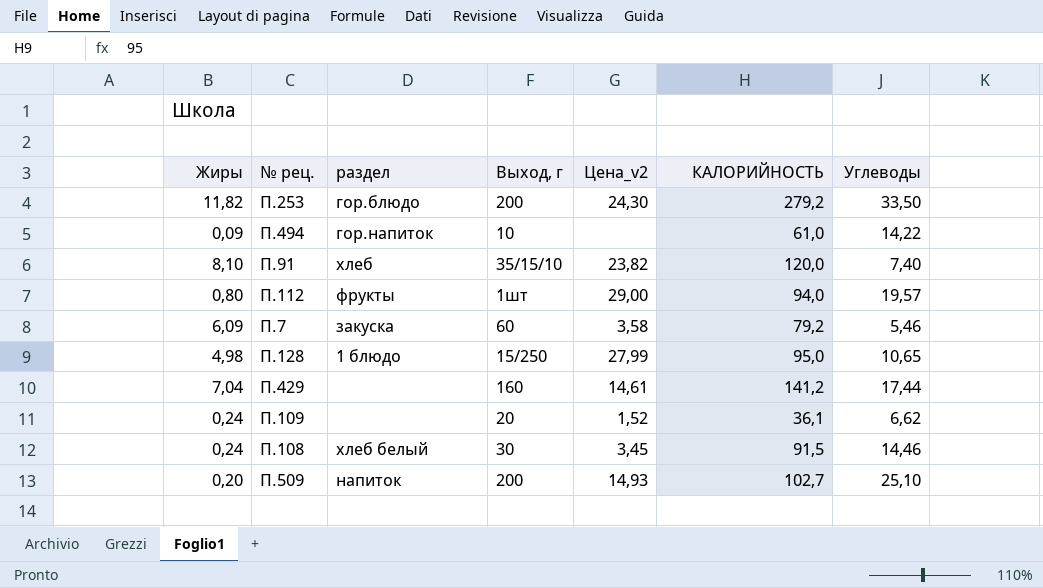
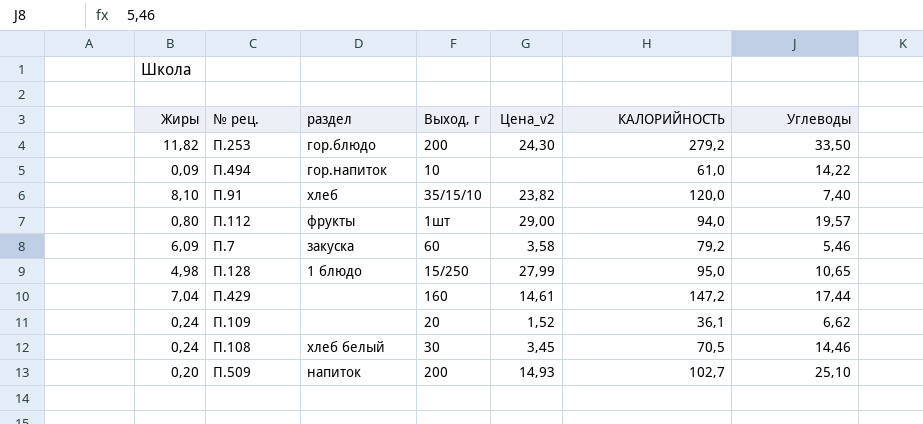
П.429 | КАЛОРИЙНОСТЬ: 141,2 -> 147,2
П.108 | КАЛОРИЙНОСТЬ: 91,5 -> 70,5

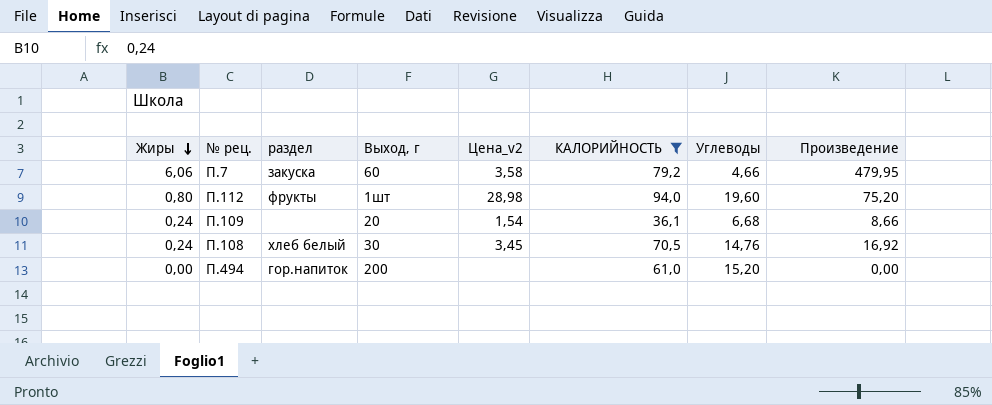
filter: none -> КАЛОРИЙНОСТЬ <= 94,0
row order: none -> Жиры descending
column Произведение | formula: none -> [Жиры] * [КАЛОРИЙНОСТЬ]
П.7 | Жиры: 6,09 -> 6,06
П.7 | Углеводы: 5,46 -> 4,66
П.112 | Цена_v2: 29,00 -> 28,98
П.112 | Углеводы: 19,57 -> 19,60
П.109 | Цена_v2: 1,52 -> 1,54
П.109 | Углеводы: 6,62 -> 6,68
П.108 | Углеводы: 14,46 -> 14,76
П.494 | Жиры: 0,09 -> 0,00
П.494 | Выход, г: 10 -> 200
П.494 | Углеводы: 14,22 -> 15,20

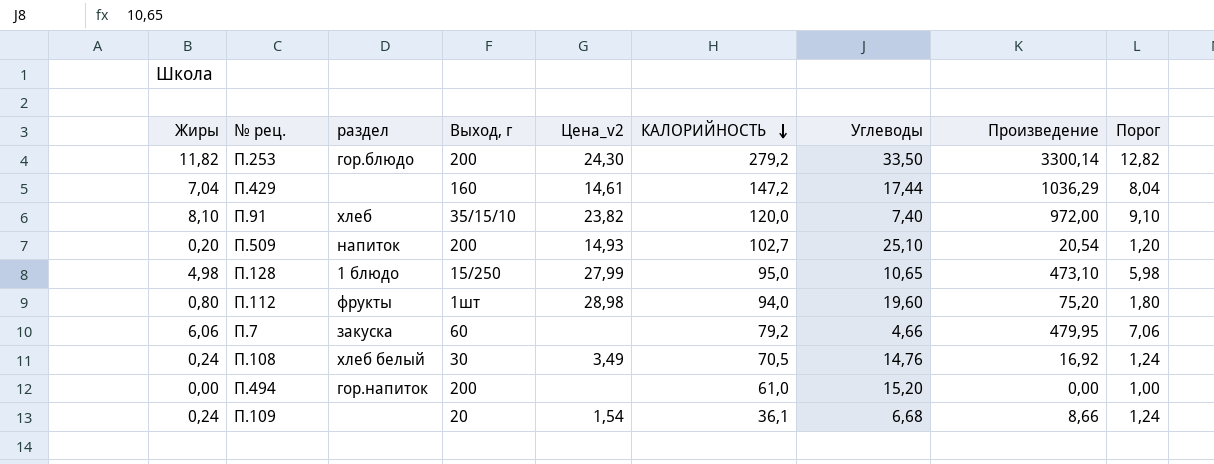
filter: КАЛОРИЙНОСТЬ <= 94,0 -> none
row order: Жиры descending -> КАЛОРИЙНОСТЬ descending
column Порог | formula: none -> [Жиры] + 1
П.7 | Цена_v2: 3,58 -> none
П.108 | Цена_v2: 3,45 -> 3,49

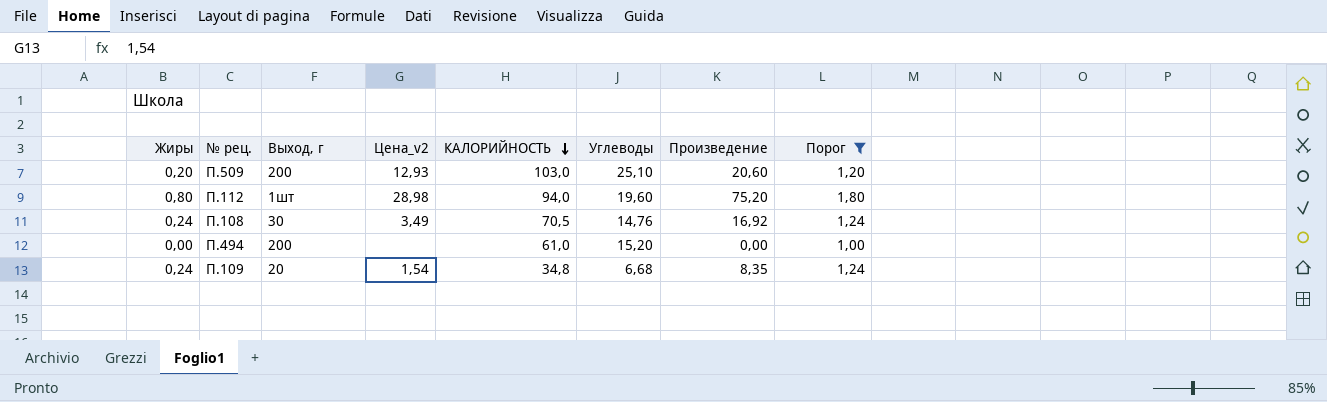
filter: none -> Порог <= 1,80
column раздел | position: 3 -> none
П.509 | Цена_v2: 14,93 -> 12,93
П.509 | КАЛОРИЙНОСТЬ: 102,7 -> 103,0
П.509 | Произведение: 20,54 -> 20,60
П.109 | КАЛОРИЙНОСТЬ: 36,1 -> 34,8
П.109 | Произведение: 8,66 -> 8,35

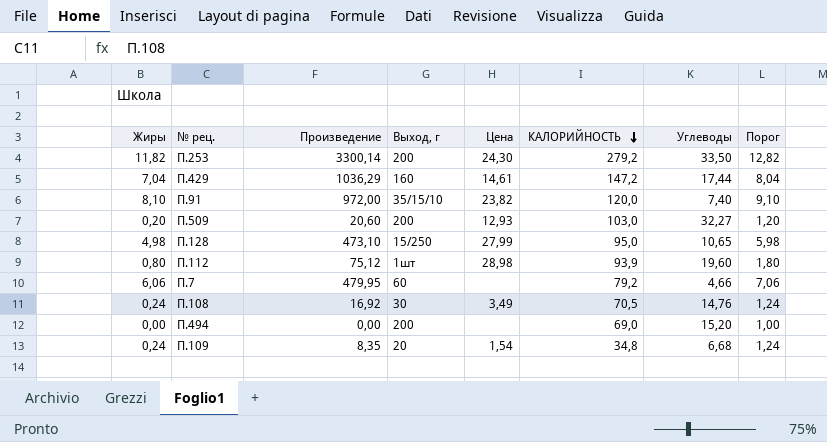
filter: Порог <= 1,80 -> none
column Произведение | position: 7 -> 3
column name: Цена_v2 -> Цена
П.509 | Углеводы: 25,10 -> 32,27
П.112 | Произведение: 75,20 -> 75,12
П.112 | КАЛОРИЙНОСТЬ: 94,0 -> 93,9
П.494 | КАЛОРИЙНОСТЬ: 61,0 -> 69,0

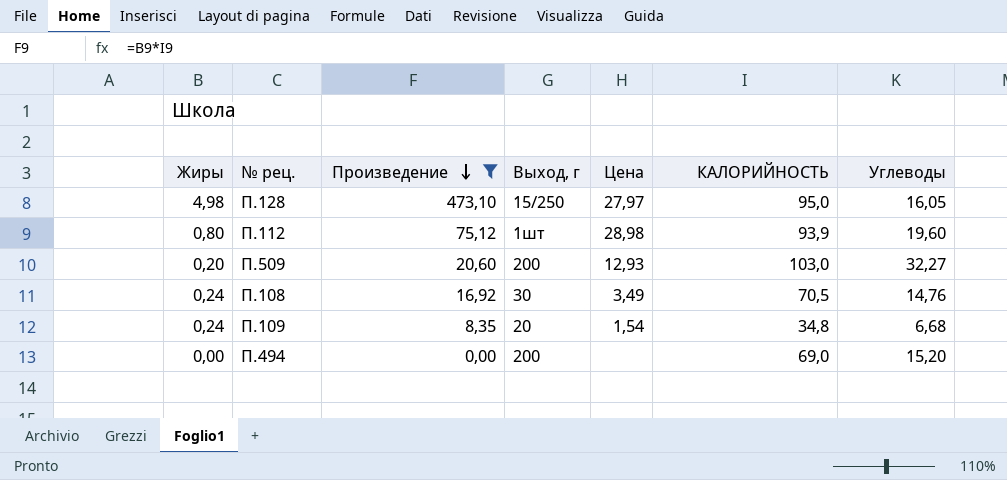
filter: none -> Произведение <= 473,10
row order: КАЛОРИЙНОСТЬ descending -> Произведение descending
column Порог | formula: [Жиры] + 1 -> none
П.128 | Цена: 27,99 -> 27,97
П.128 | Углеводы: 10,65 -> 16,05

